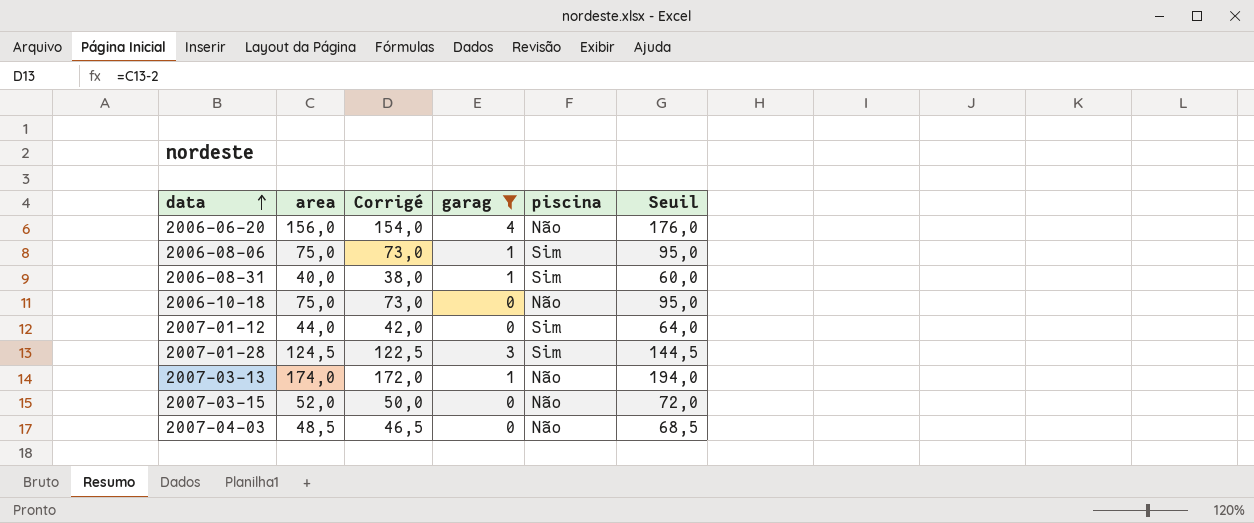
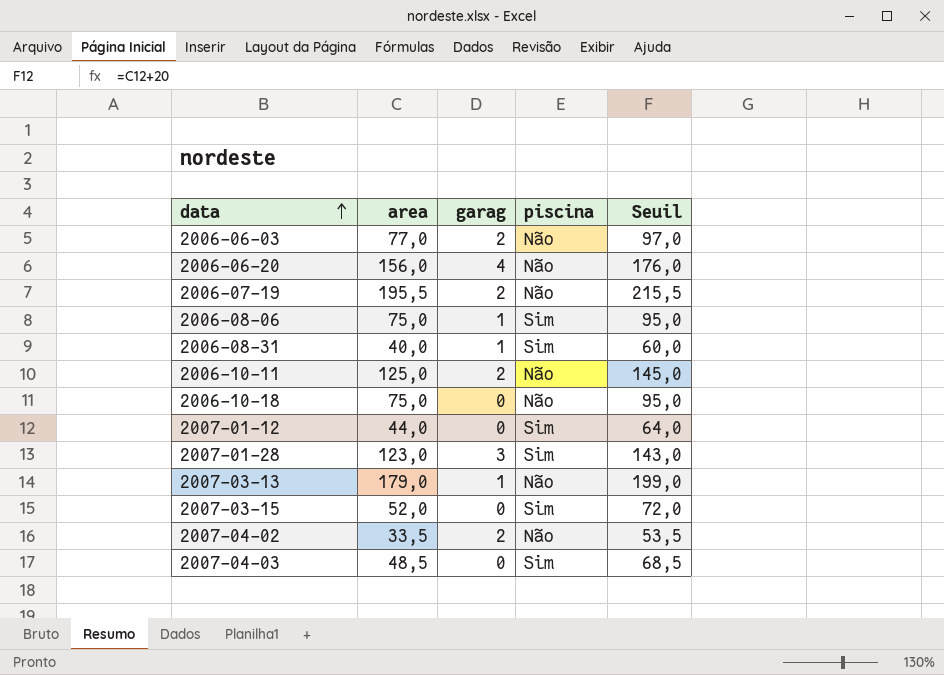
filter: garag != 2 -> none
column Corrigé | formula: [area] - 2 -> none
2007-01-28 | area: 124,5 -> 123,0
2007-01-28 | Seuil: 144,5 -> 143,0
2007-03-13 | area: 174,0 -> 179,0
2007-03-13 | Seuil: 194,0 -> 199,0
2007-03-15 | piscina: Não -> Sim
2007-04-03 | piscina: Não -> Sim

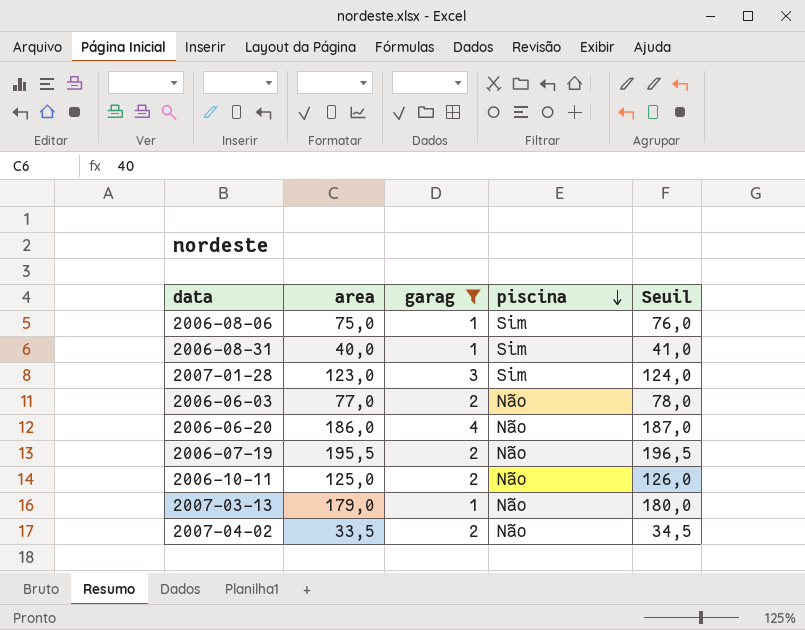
filter: none -> garag != 0
row order: data ascending -> piscina descending
column Seuil | formula: [area] + 20 -> [area] + 1
2006-06-20 | area: 156,0 -> 186,0

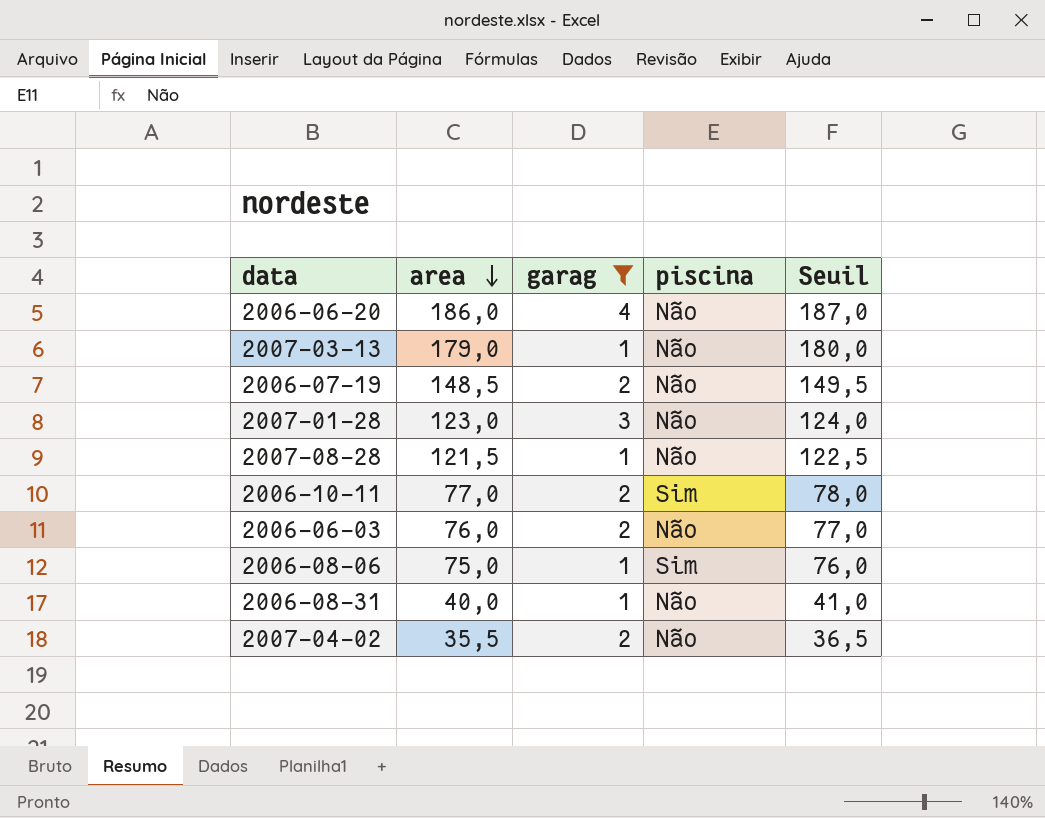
row order: piscina descending -> area descending
2006-07-19 | area: 195,5 -> 148,5
2006-07-19 | Seuil: 196,5 -> 149,5
2007-01-28 | piscina: Sim -> Não
row 2007-08-28: none -> 121,5 | 1 | Não | 122,5
2006-10-11 | area: 125,0 -> 77,0
2006-10-11 | piscina: Não -> Sim
2006-10-11 | Seuil: 126,0 -> 78,0
2006-06-03 | area: 77,0 -> 76,0
2006-06-03 | Seuil: 78,0 -> 77,0
2006-08-31 | piscina: Sim -> Não
2007-04-02 | area: 33,5 -> 35,5
2007-04-02 | Seuil: 34,5 -> 36,5

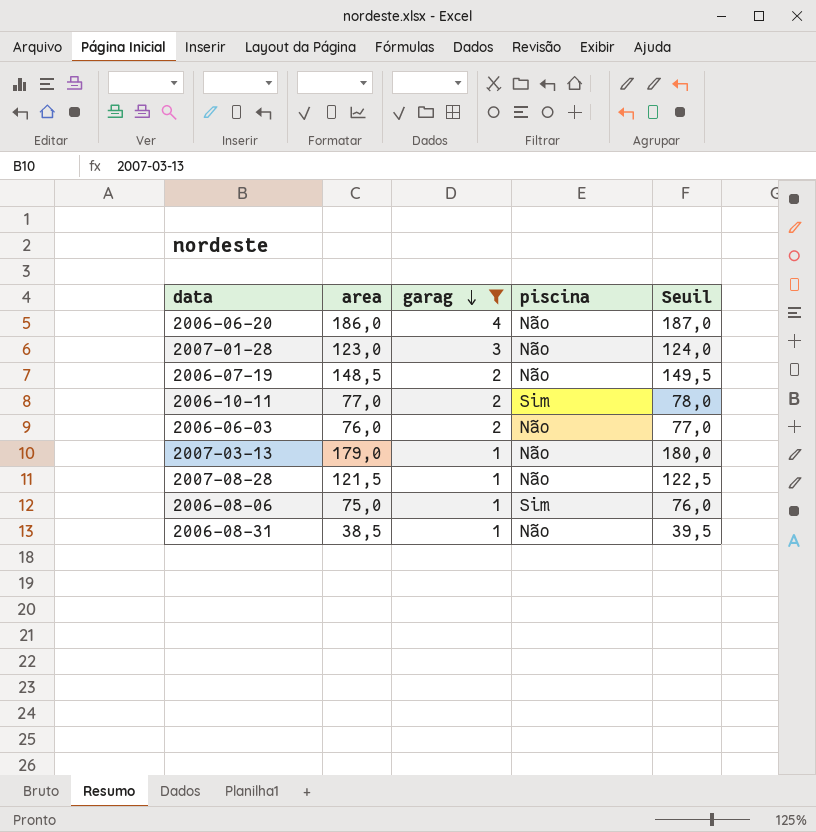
row order: area descending -> garag descending
row 2007-04-02: 35,5 | 2 | Não | 36,5 -> none
2006-08-31 | area: 40,0 -> 38,5
2006-08-31 | Seuil: 41,0 -> 39,5

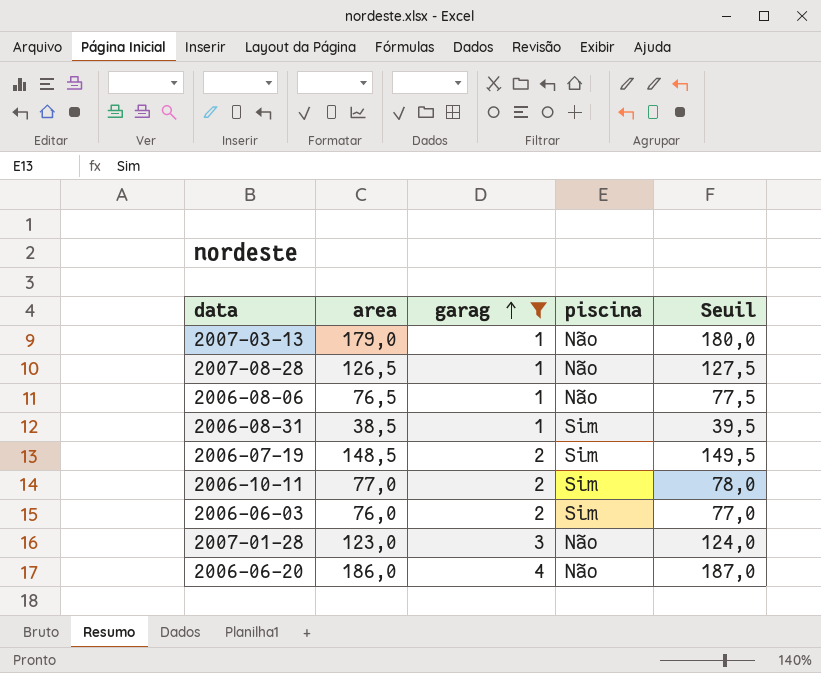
row order: garag descending -> garag ascending
2007-08-28 | area: 121,5 -> 126,5
2007-08-28 | Seuil: 122,5 -> 127,5
2006-08-06 | area: 75,0 -> 76,5
2006-08-06 | piscina: Sim -> Não
2006-08-06 | Seuil: 76,0 -> 77,5
2006-08-31 | piscina: Não -> Sim
2006-07-19 | piscina: Não -> Sim
2006-06-03 | piscina: Não -> Sim

